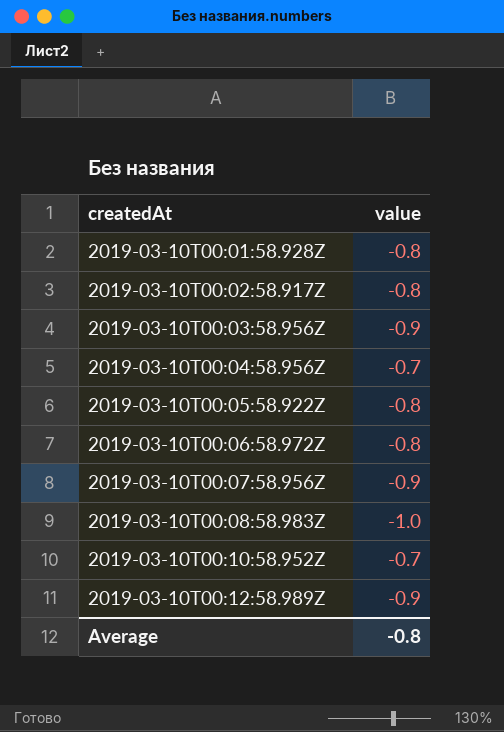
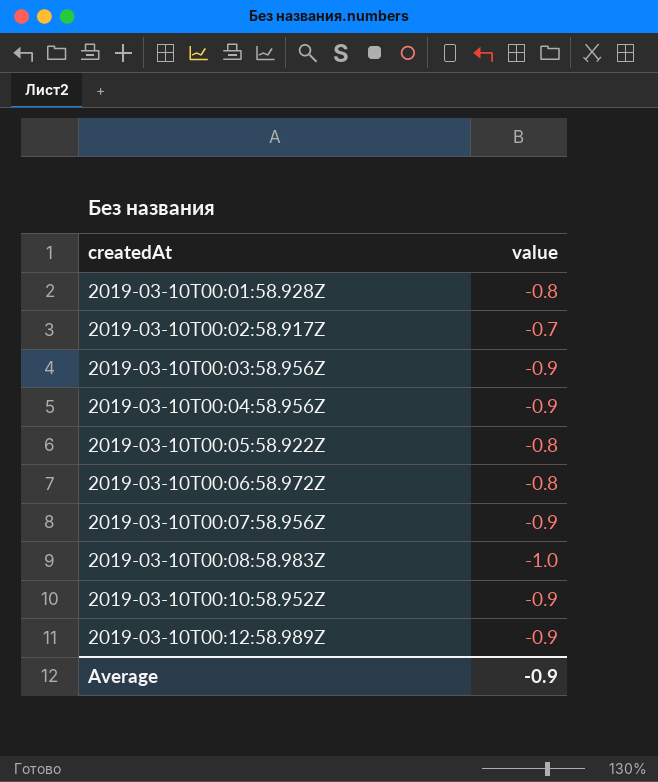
2019-03-10T00:02:58.917Z | value: -0.8 -> -0.7
2019-03-10T00:04:58.956Z | value: -0.7 -> -0.9
2019-03-10T00:10:58.952Z | value: -0.7 -> -0.9
Average | value: -0.8 -> -0.9

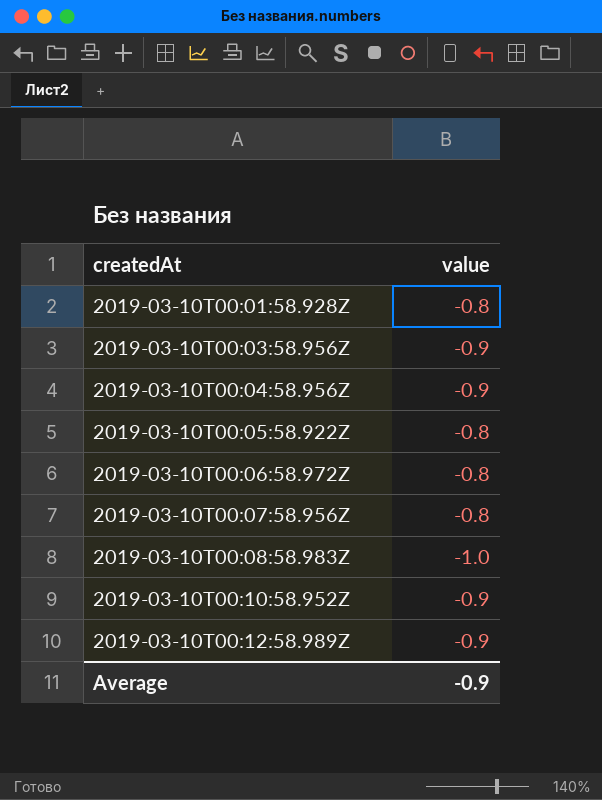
row 2019-03-10T00:02:58.917Z: -0.7 -> none
2019-03-10T00:07:58.956Z | value: -0.9 -> -0.8

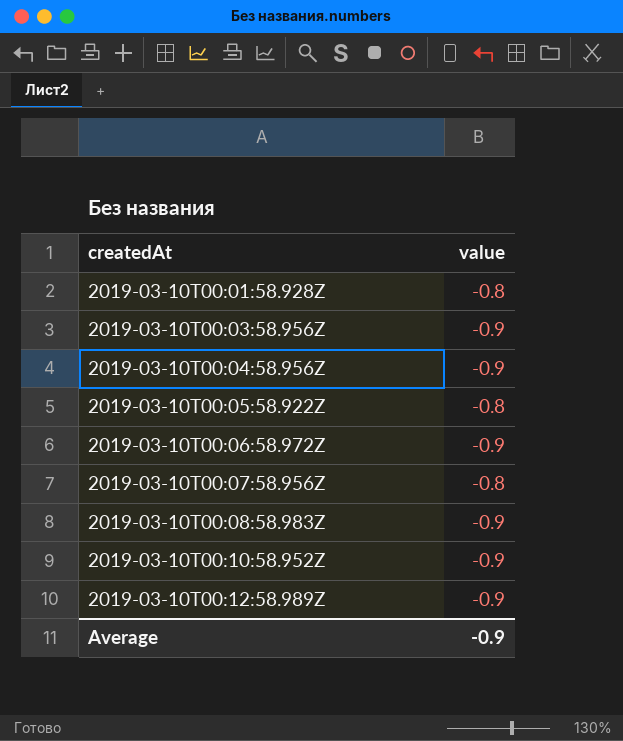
2019-03-10T00:06:58.972Z | value: -0.8 -> -0.9
2019-03-10T00:08:58.983Z | value: -1.0 -> -0.9

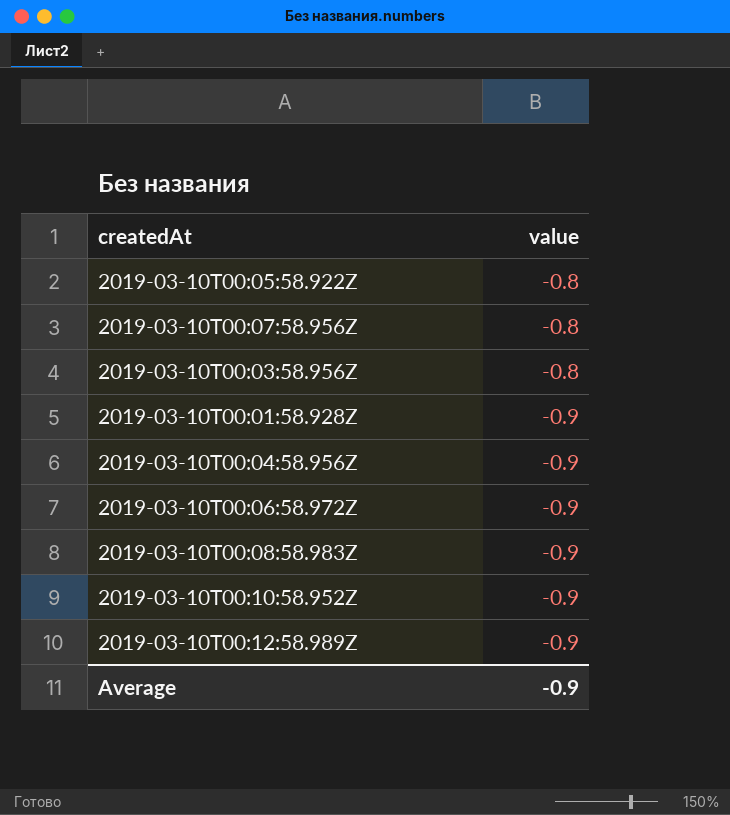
row order: createdAt ascending -> value descending
2019-03-10T00:03:58.956Z | value: -0.9 -> -0.8
2019-03-10T00:01:58.928Z | value: -0.8 -> -0.9

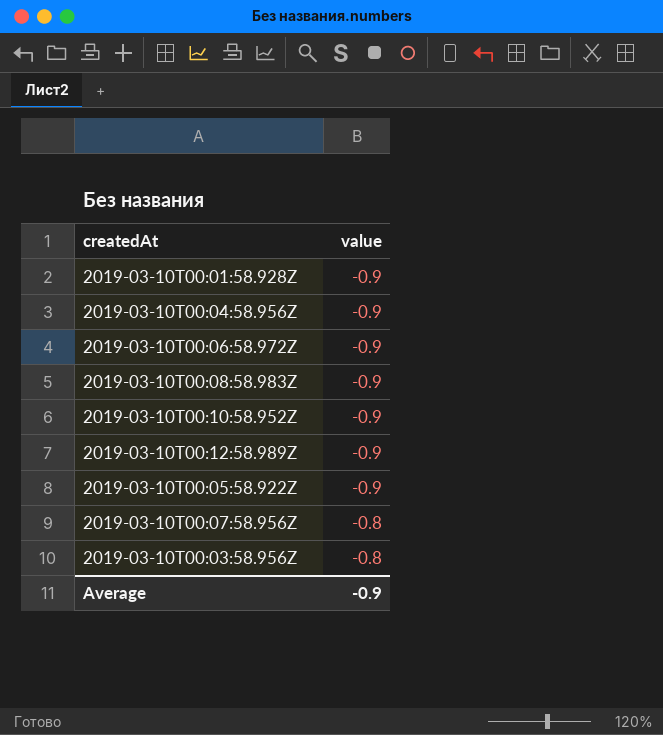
row order: value descending -> value ascending
2019-03-10T00:05:58.922Z | value: -0.8 -> -0.9

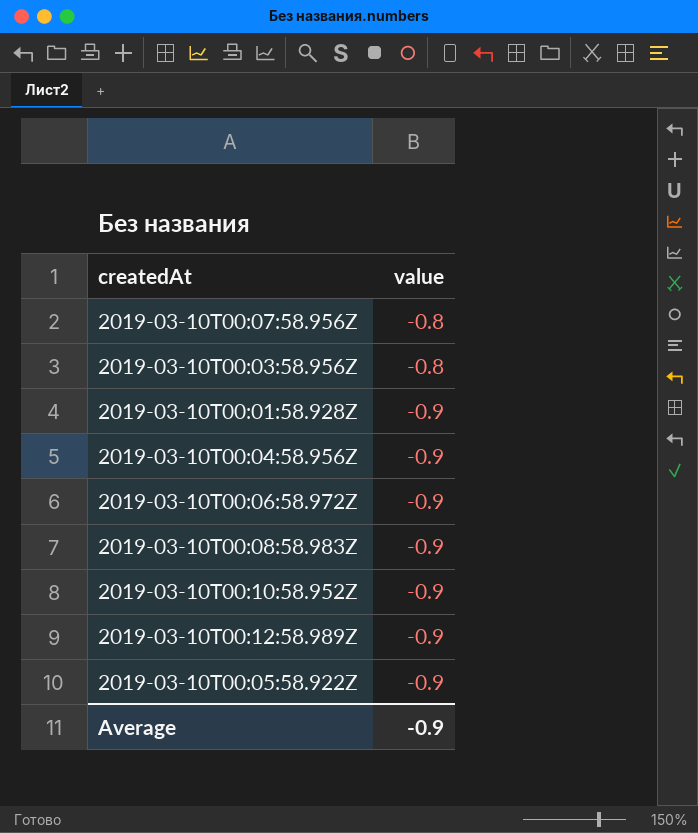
row order: value ascending -> value descending

